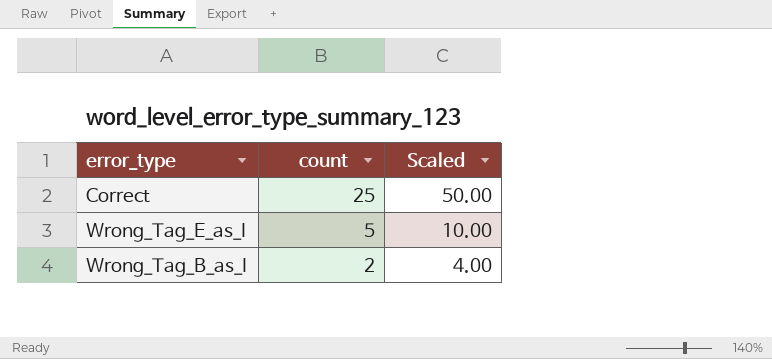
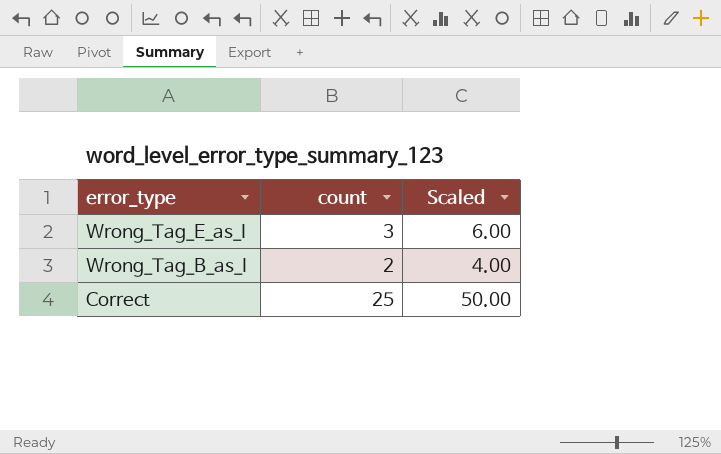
row order: count descending -> error_type descending
Wrong_Tag_E_as_I | count: 5 -> 3
Wrong_Tag_E_as_I | Scaled: 10.00 -> 6.00

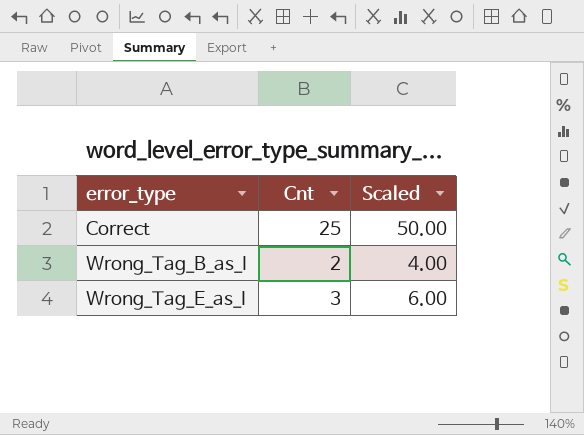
row order: error_type descending -> error_type ascending
column name: count -> Cnt

